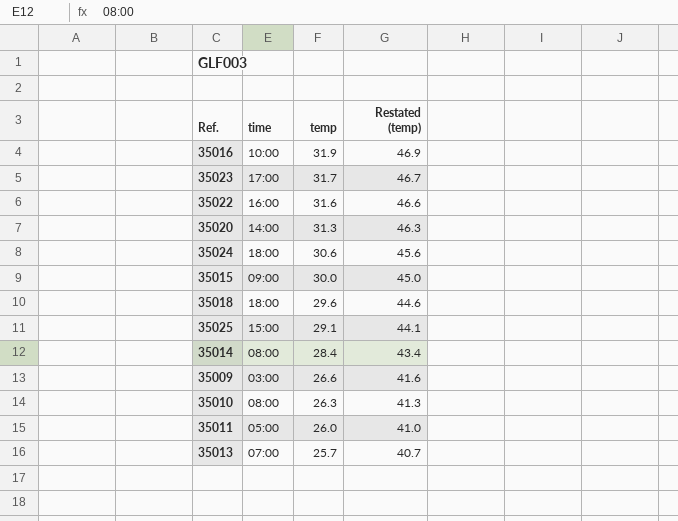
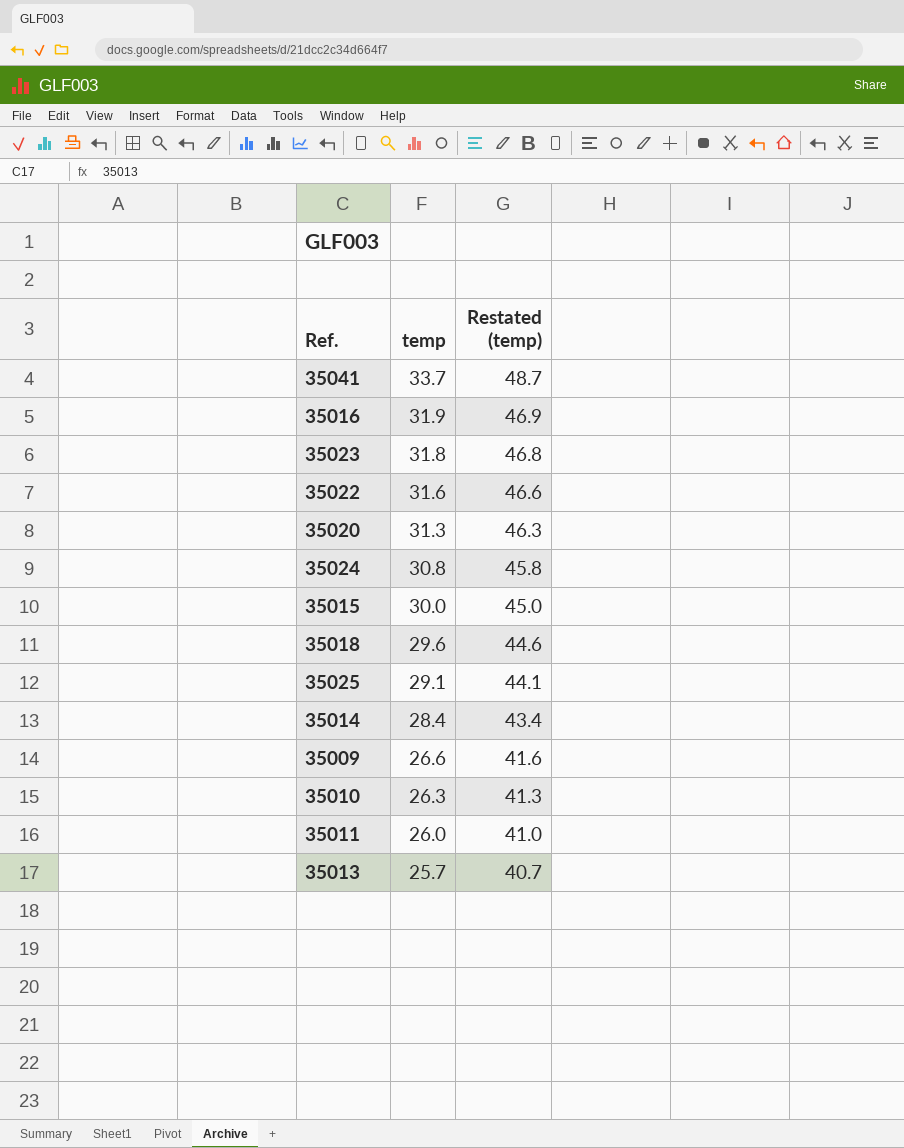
column time | position: 2 -> none
row 35041: none -> 33.7 | 48.7
35023 | temp: 31.7 -> 31.8
35023 | Restated (temp): 46.7 -> 46.8
35024 | temp: 30.6 -> 30.8
35024 | Restated (temp): 45.6 -> 45.8

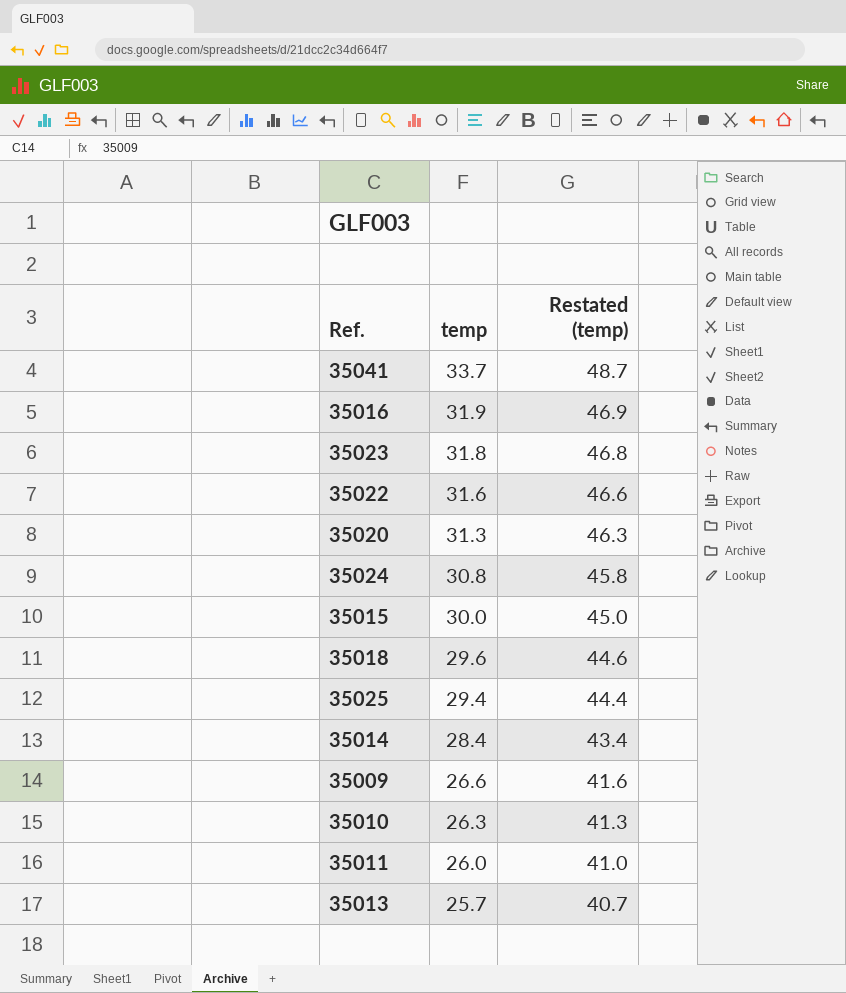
35025 | temp: 29.1 -> 29.4
35025 | Restated (temp): 44.1 -> 44.4

